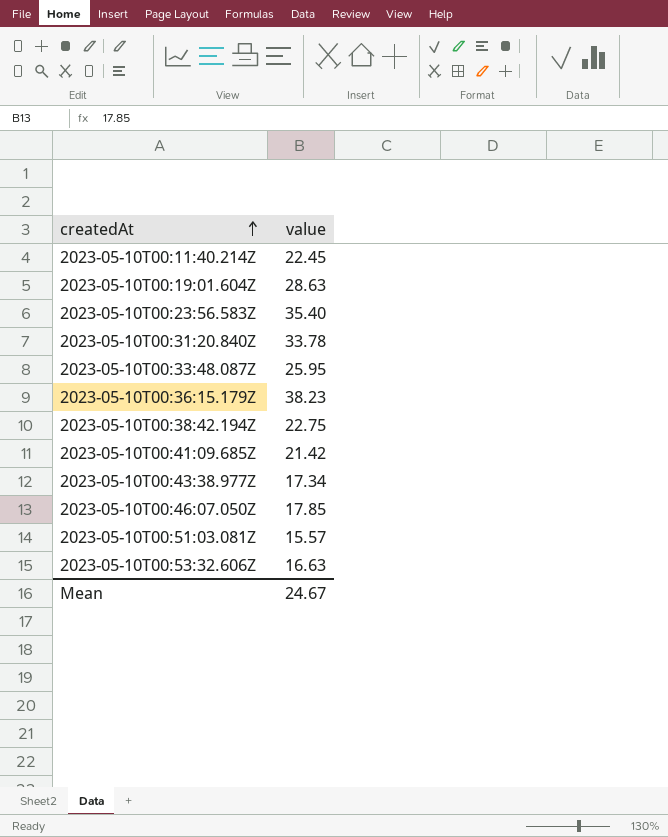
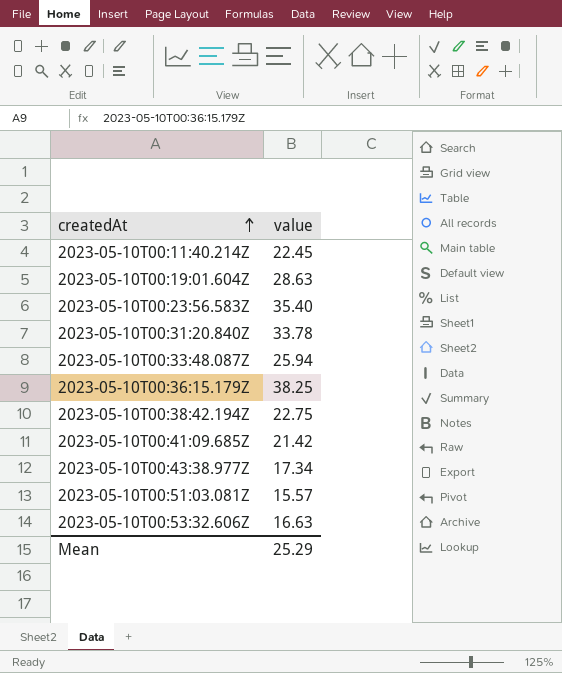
row 2023-05-10T00:46:07.050Z: 17.85 -> none
2023-05-10T00:33:48.087Z | value: 25.95 -> 25.94
2023-05-10T00:36:15.179Z | value: 38.23 -> 38.25
Mean | value: 24.67 -> 25.29

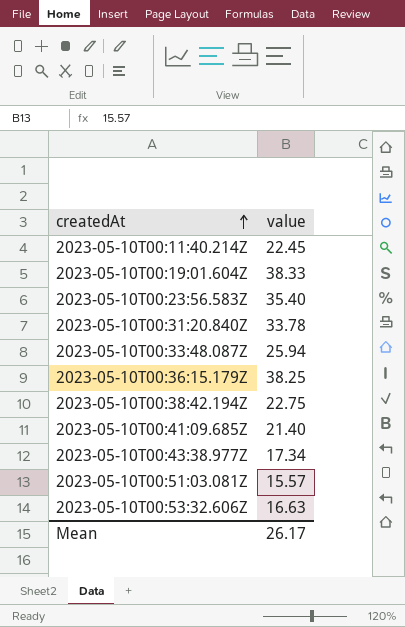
2023-05-10T00:19:01.604Z | value: 28.63 -> 38.33
2023-05-10T00:41:09.685Z | value: 21.42 -> 21.40
Mean | value: 25.29 -> 26.17

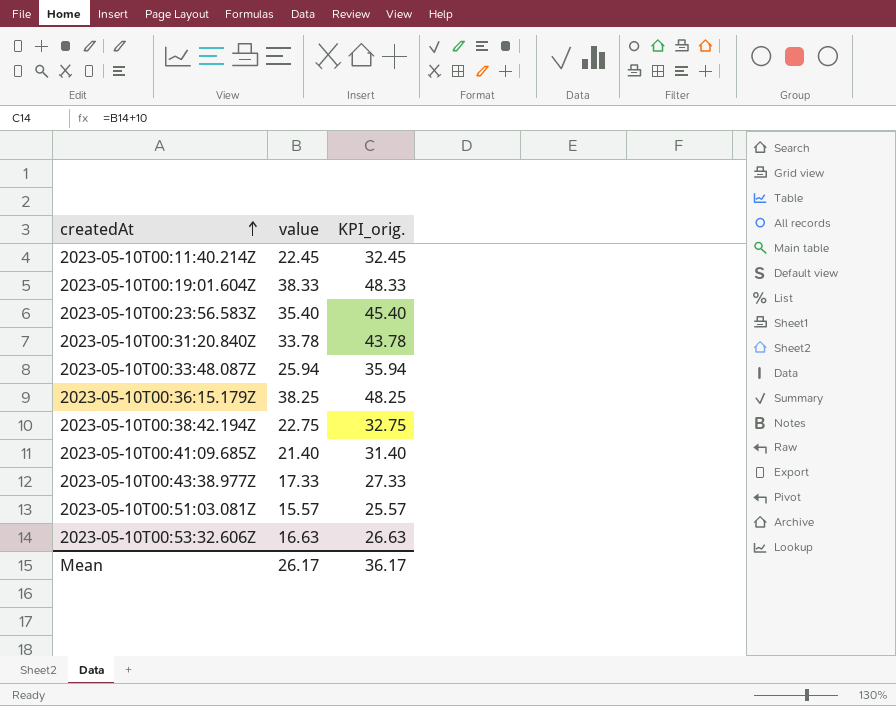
column KPI_orig. | formula: none -> [value] + 10
2023-05-10T00:43:38.977Z | value: 17.34 -> 17.33

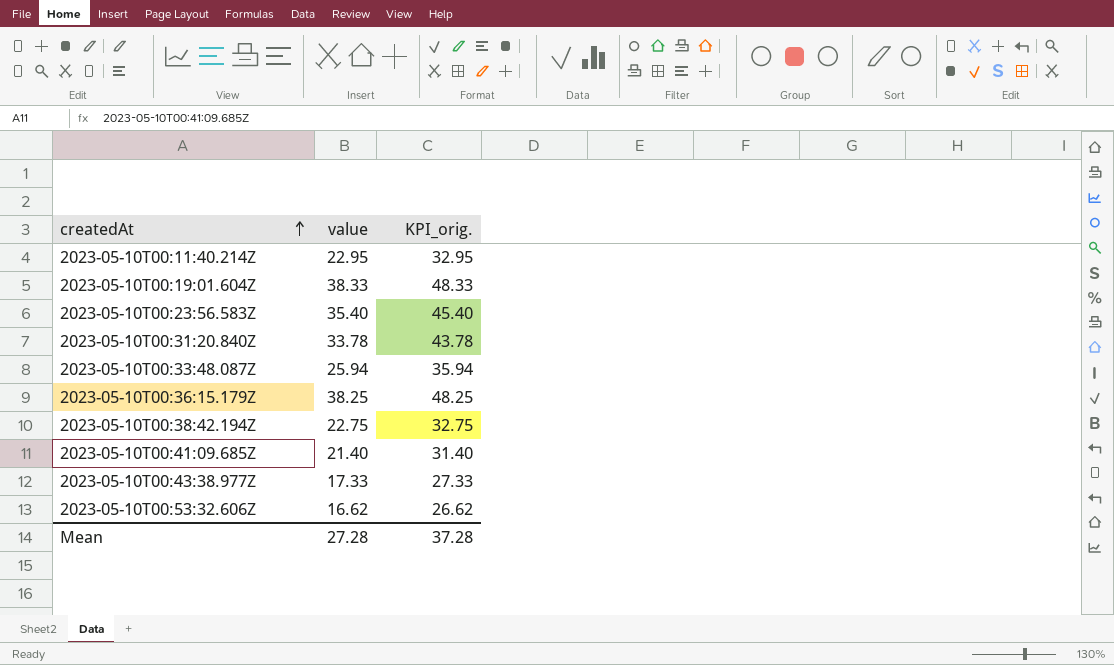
row 2023-05-10T00:51:03.081Z: 15.57 | 25.57 -> none
2023-05-10T00:11:40.214Z | value: 22.45 -> 22.95
2023-05-10T00:11:40.214Z | KPI_orig.: 32.45 -> 32.95
2023-05-10T00:53:32.606Z | value: 16.63 -> 16.62
2023-05-10T00:53:32.606Z | KPI_orig.: 26.63 -> 26.62
Mean | value: 26.17 -> 27.28
Mean | KPI_orig.: 36.17 -> 37.28

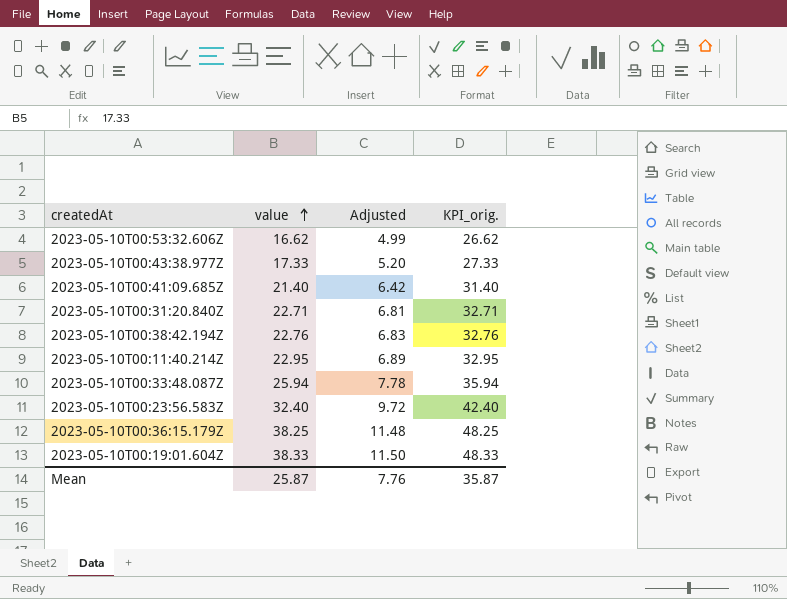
row order: createdAt ascending -> value ascending
column Adjusted | formula: none -> [value] * 0.3
2023-05-10T00:31:20.840Z | value: 33.78 -> 22.71
2023-05-10T00:31:20.840Z | KPI_orig.: 43.78 -> 32.71
2023-05-10T00:38:42.194Z | value: 22.75 -> 22.76
2023-05-10T00:38:42.194Z | KPI_orig.: 32.75 -> 32.76
2023-05-10T00:23:56.583Z | value: 35.40 -> 32.40
2023-05-10T00:23:56.583Z | KPI_orig.: 45.40 -> 42.40
Mean | value: 27.28 -> 25.87
Mean | KPI_orig.: 37.28 -> 35.87

